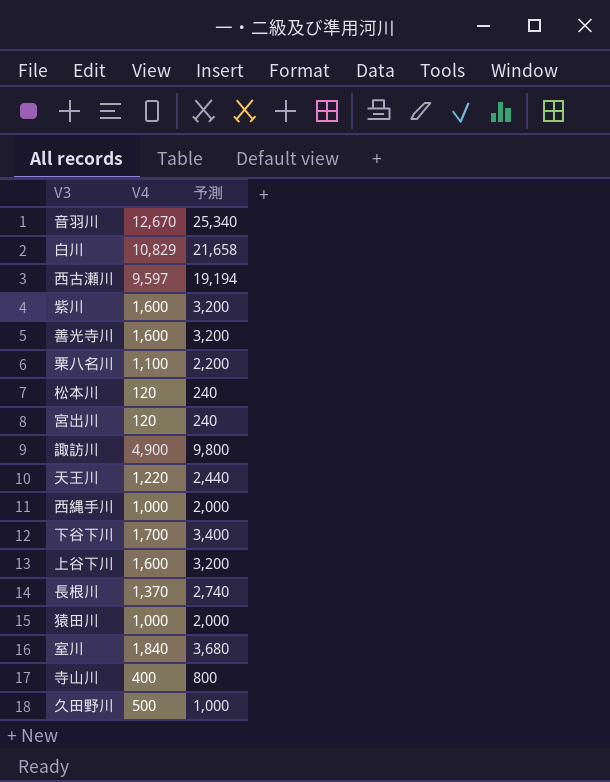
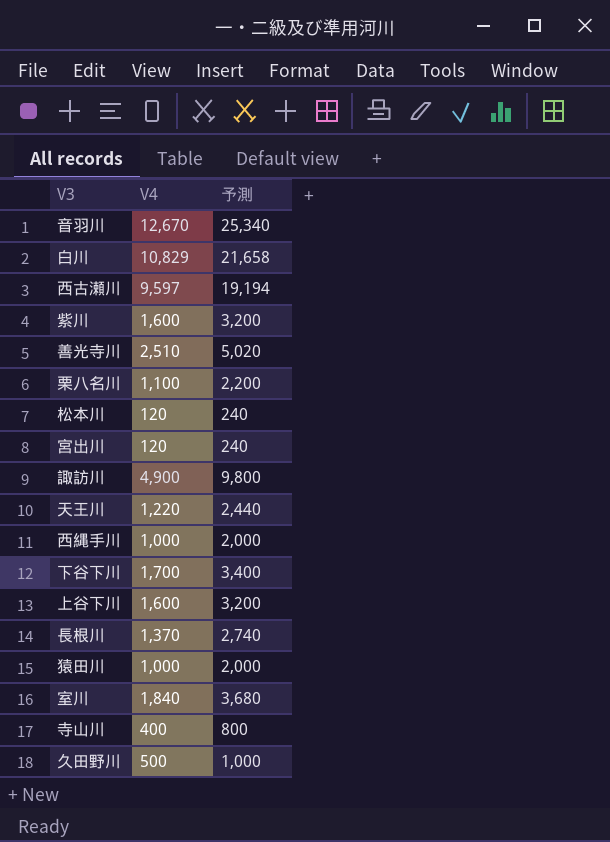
善光寺川 | V4: 1,600 -> 2,510
善光寺川 | 予測: 3,200 -> 5,020

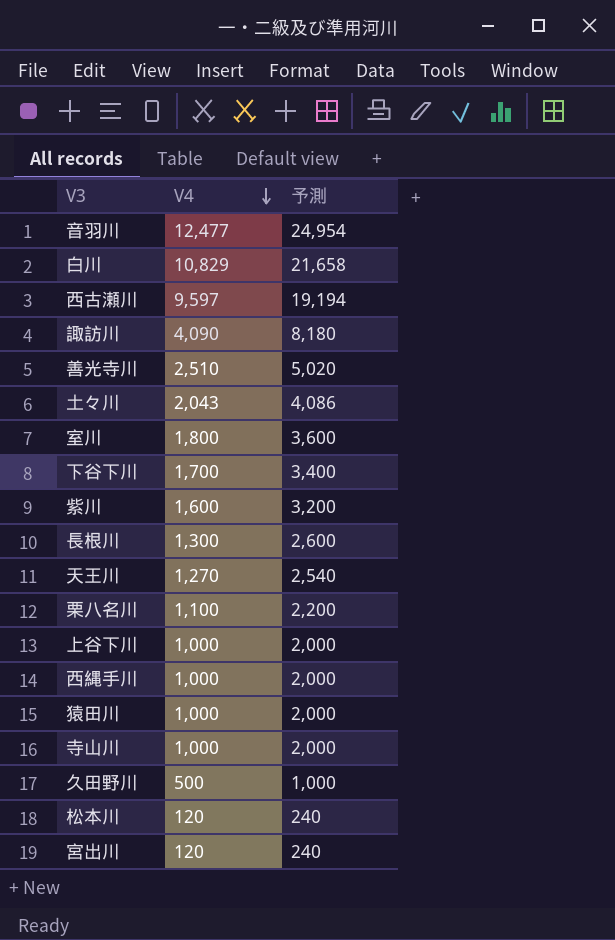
row order: none -> V4 descending
音羽川 | V4: 12,670 -> 12,477
音羽川 | 予測: 25,340 -> 24,954
諏訪川 | V4: 4,900 -> 4,090
諏訪川 | 予測: 9,800 -> 8,180
row 土々川: none -> 2,043 | 4,086
室川 | V4: 1,840 -> 1,800
室川 | 予測: 3,680 -> 3,600
長根川 | V4: 1,370 -> 1,300
長根川 | 予測: 2,740 -> 2,600
天王川 | V4: 1,220 -> 1,270
天王川 | 予測: 2,440 -> 2,540
上谷下川 | V4: 1,600 -> 1,000
上谷下川 | 予測: 3,200 -> 2,000
寺山川 | V4: 400 -> 1,000
寺山川 | 予測: 800 -> 2,000

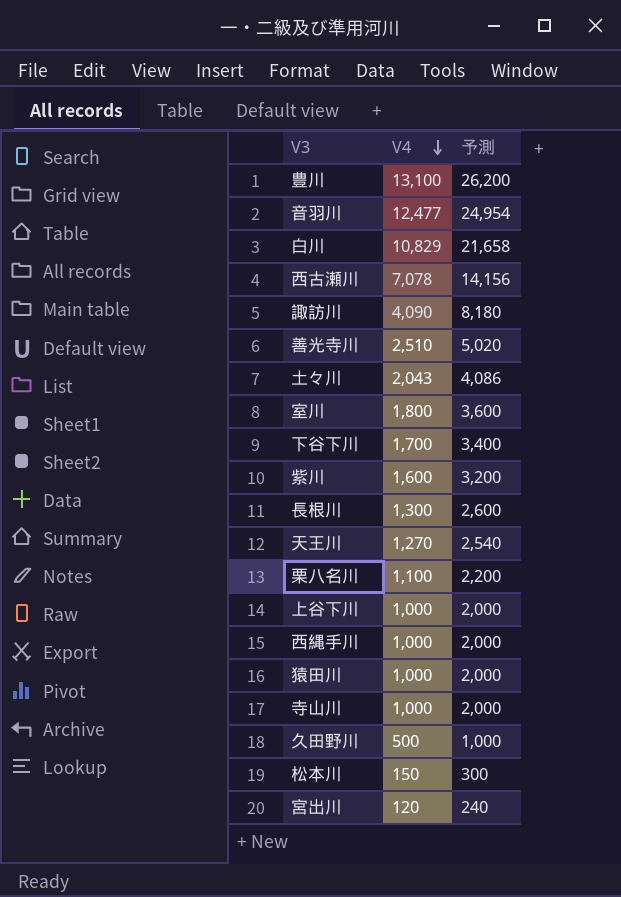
row 豊川: none -> 13,100 | 26,200
西古瀬川 | V4: 9,597 -> 7,078
西古瀬川 | 予測: 19,194 -> 14,156
松本川 | V4: 120 -> 150
松本川 | 予測: 240 -> 300

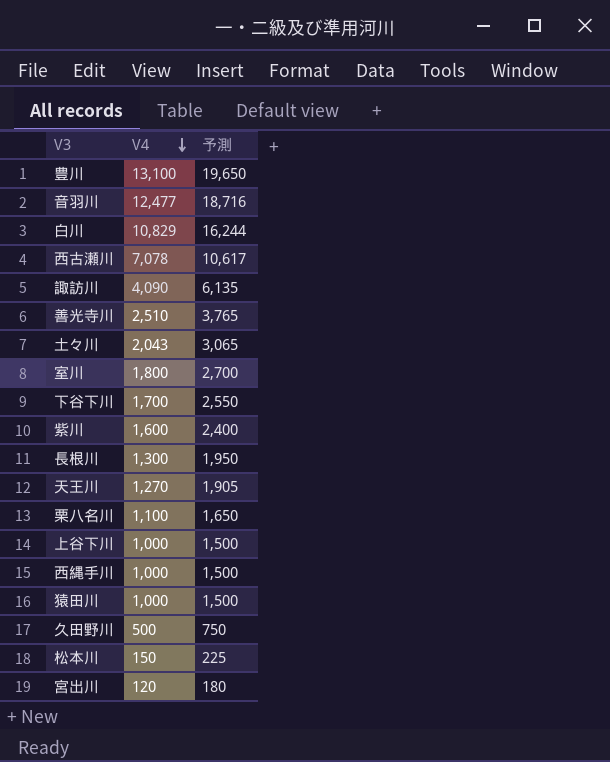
column 予測 | formula: [V4] * 2 -> [V4] * 1.5
row 寺山川: 1,000 | 2,000 -> none

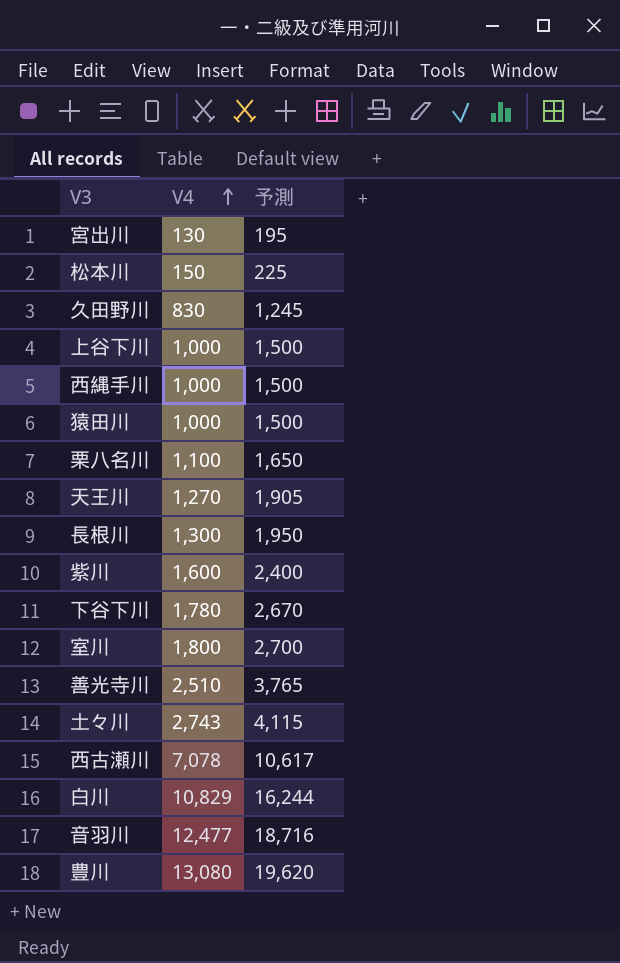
row order: V4 descending -> V4 ascending
row 諏訪川: 4,090 | 6,135 -> none
宮出川 | V4: 120 -> 130
宮出川 | 予測: 180 -> 195
久田野川 | V4: 500 -> 830
久田野川 | 予測: 750 -> 1,245
下谷下川 | V4: 1,700 -> 1,780
下谷下川 | 予測: 2,550 -> 2,670
土々川 | V4: 2,043 -> 2,743
土々川 | 予測: 3,065 -> 4,115
豊川 | V4: 13,100 -> 13,080
豊川 | 予測: 19,650 -> 19,620

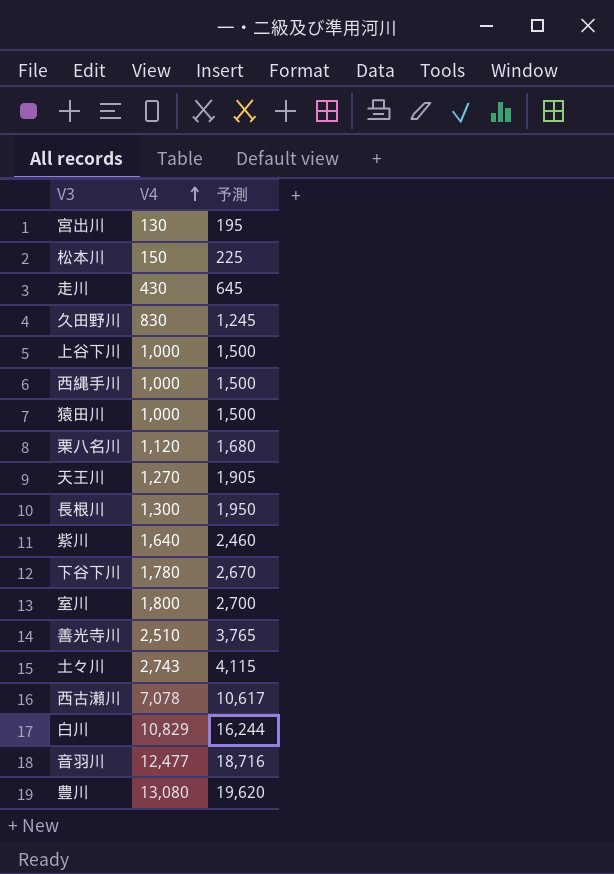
row 走川: none -> 430 | 645
栗八名川 | V4: 1,100 -> 1,120
栗八名川 | 予測: 1,650 -> 1,680
紫川 | V4: 1,600 -> 1,640
紫川 | 予測: 2,400 -> 2,460

